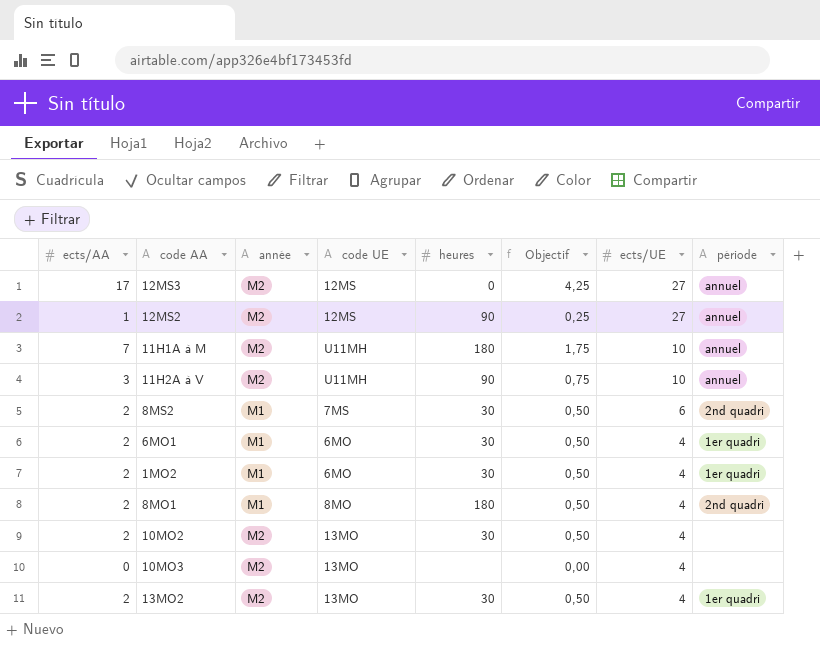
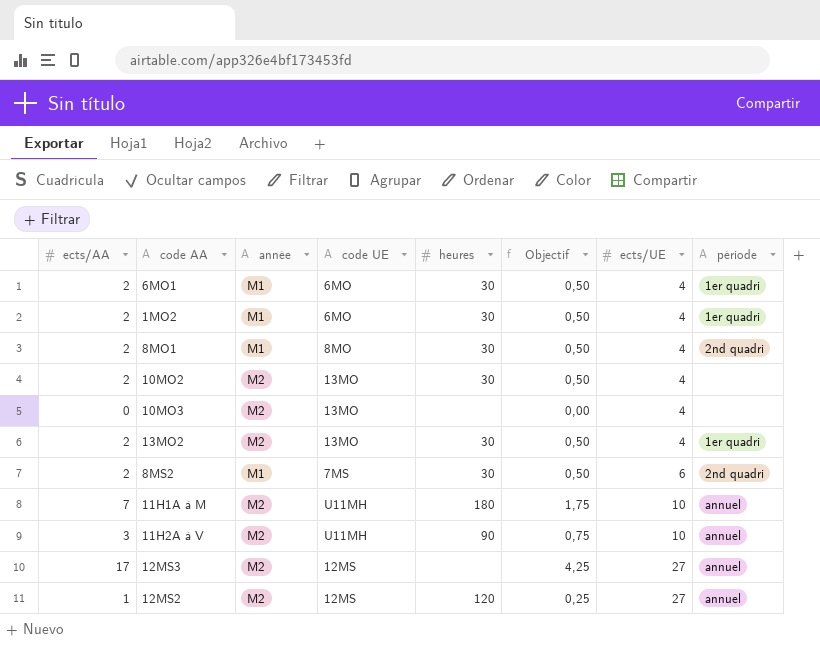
row order: ects/UE descending -> ects/UE ascending
8MO1 | heures: 180 -> 30
12MS3 | heures: 0 -> none
12MS2 | heures: 90 -> 120

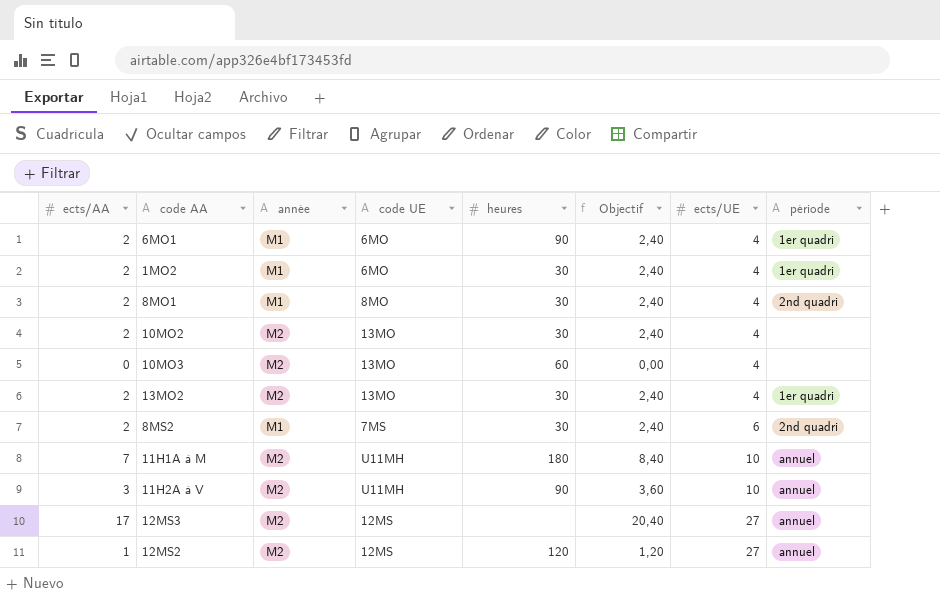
column Objectif | formula: [ects/AA] * 0,25 -> [ects/AA] * 1,2
6MO1 | heures: 30 -> 90
10MO3 | heures: none -> 60

